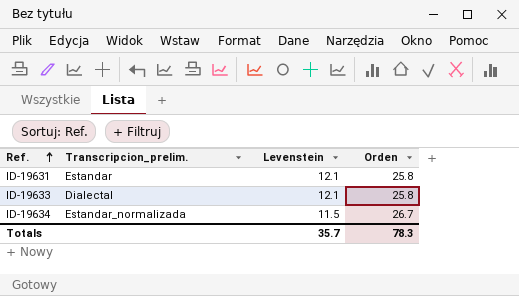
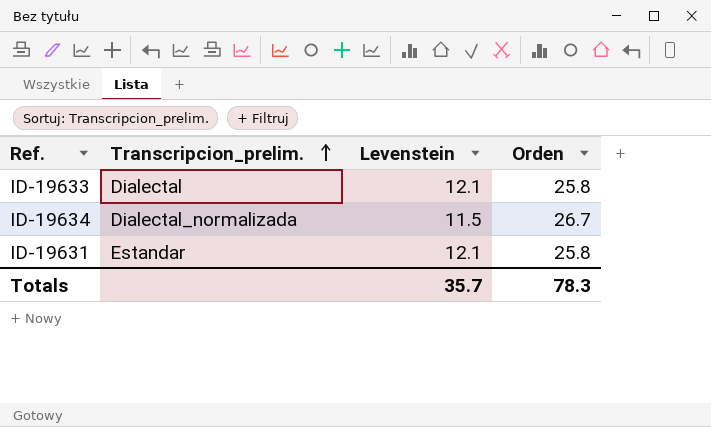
row order: Ref. ascending -> Transcripcion_prelim. ascending
ID-19634 | Transcripcion_prelim.: Estandar_normalizada -> Dialectal_normalizada

